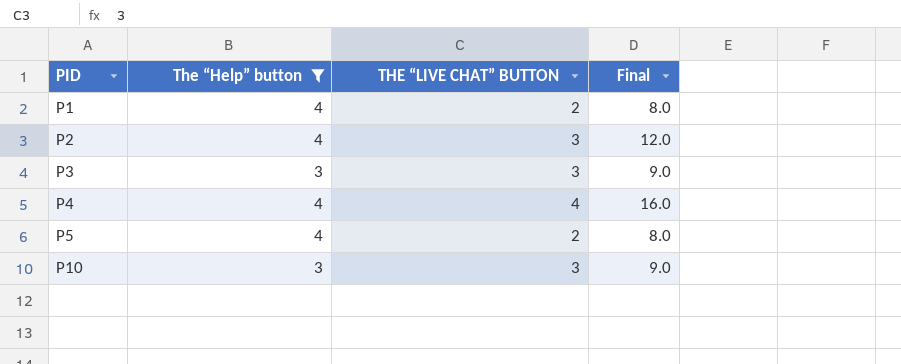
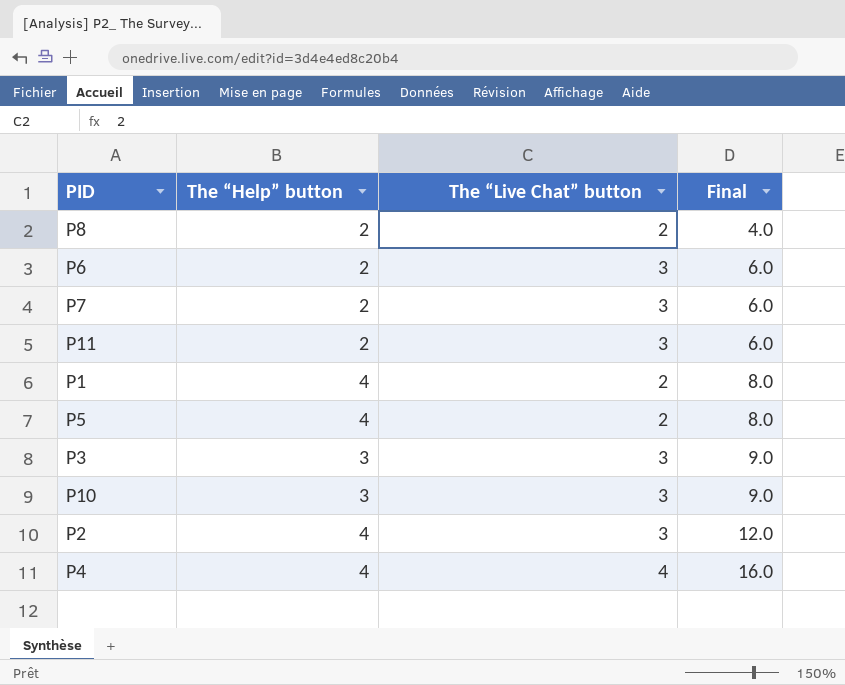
filter: The “Help” button != 2 -> none
row order: PID ascending -> Final ascending
column name: THE “LIVE CHAT” BUTTON -> The “Live Chat” button

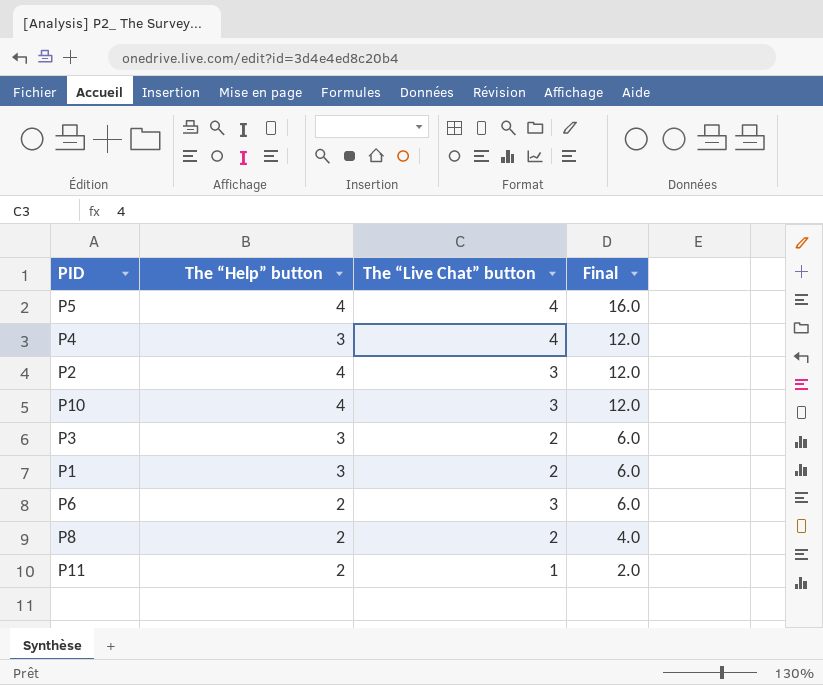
row order: Final ascending -> Final descending
row P7: 2 | 3 | 6.0 -> none
P5 | The “Live Chat” button: 2 -> 4
P5 | Final: 8.0 -> 16.0
P4 | The “Help” button: 4 -> 3
P4 | Final: 16.0 -> 12.0
P10 | The “Help” button: 3 -> 4
P10 | Final: 9.0 -> 12.0
P3 | The “Live Chat” button: 3 -> 2
P3 | Final: 9.0 -> 6.0
P1 | The “Help” button: 4 -> 3
P1 | Final: 8.0 -> 6.0
P11 | The “Live Chat” button: 3 -> 1
P11 | Final: 6.0 -> 2.0

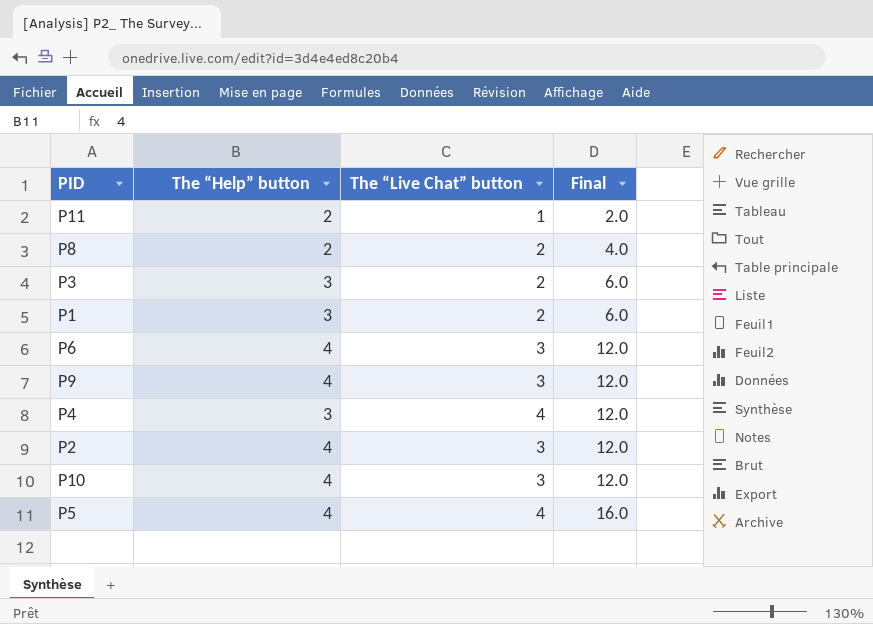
row order: Final descending -> Final ascending
P6 | The “Help” button: 2 -> 4
P6 | Final: 6.0 -> 12.0
row P9: none -> 4 | 3 | 12.0

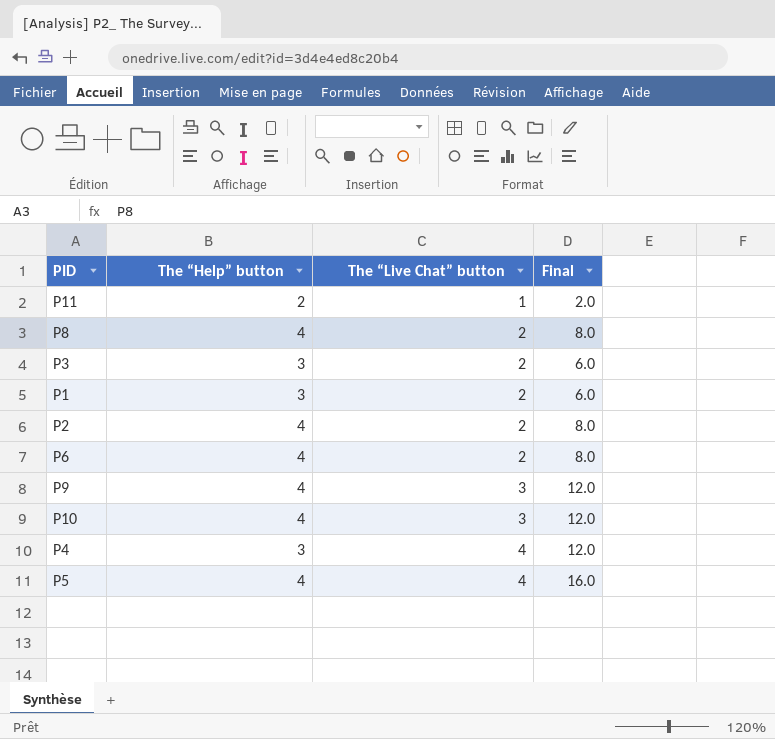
row order: Final ascending -> The “Live Chat” button ascending
P8 | The “Help” button: 2 -> 4
P8 | Final: 4.0 -> 8.0
P2 | The “Live Chat” button: 3 -> 2
P2 | Final: 12.0 -> 8.0
P6 | The “Live Chat” button: 3 -> 2
P6 | Final: 12.0 -> 8.0

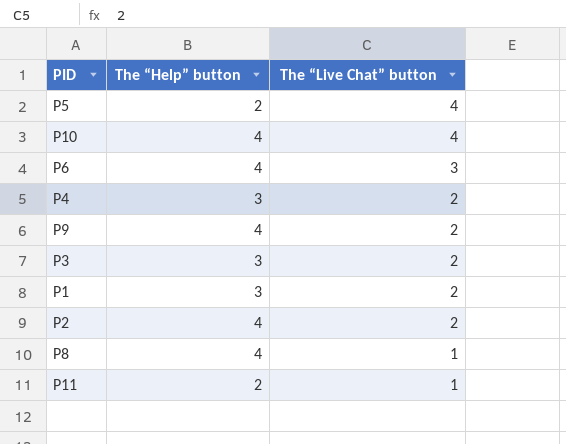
row order: The “Live Chat” button ascending -> The “Live Chat” button descending
column Final | formula: [The “Help” button] * [The “Live Chat” button] -> none
P5 | The “Help” button: 4 -> 2
P10 | The “Live Chat” button: 3 -> 4
P6 | The “Live Chat” button: 2 -> 3
P4 | The “Live Chat” button: 4 -> 2
P9 | The “Live Chat” button: 3 -> 2
P8 | The “Live Chat” button: 2 -> 1

